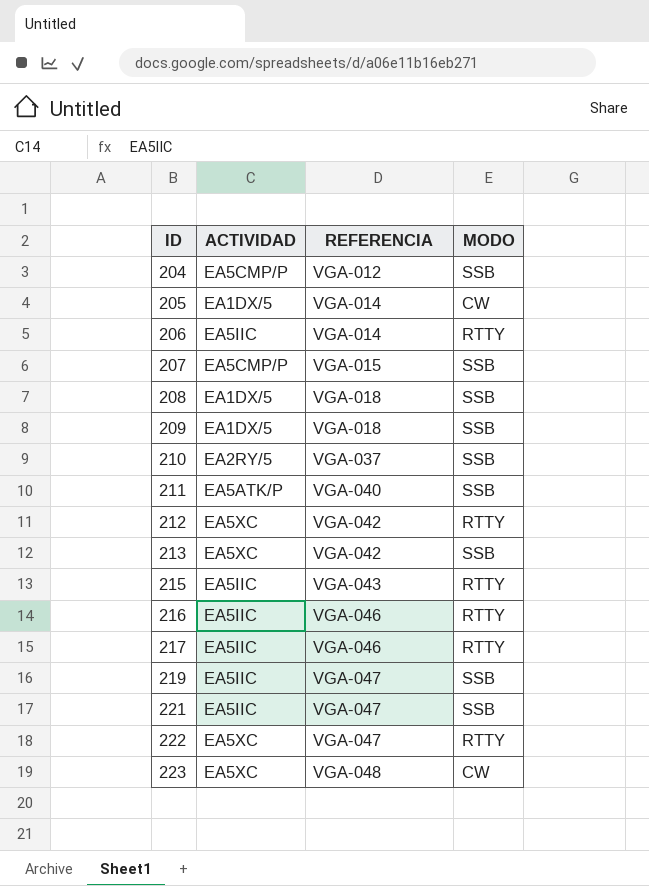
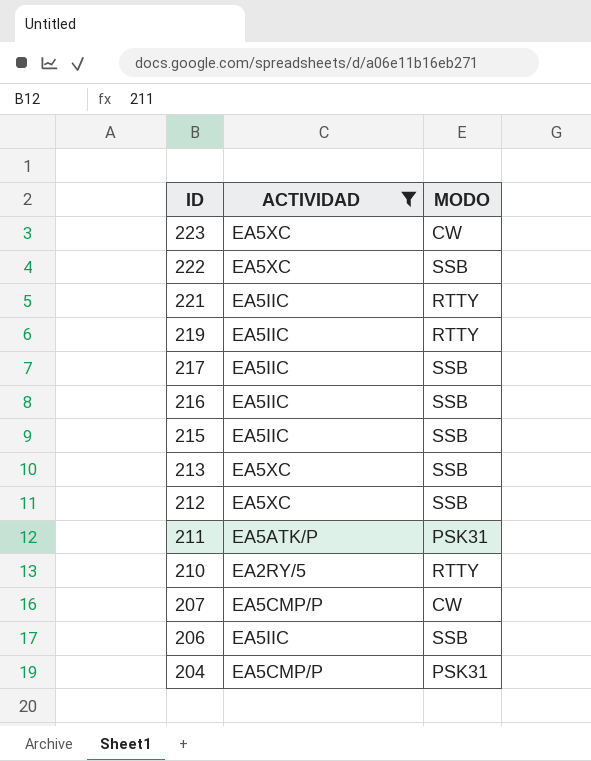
filter: none -> ACTIVIDAD != EA1DX/5
row order: ID ascending -> ID descending
column REFERENCIA | position: 3 -> none
222 | MODO: RTTY -> SSB
221 | MODO: SSB -> RTTY
219 | MODO: SSB -> RTTY
217 | MODO: RTTY -> SSB
216 | MODO: RTTY -> SSB
215 | MODO: RTTY -> SSB
212 | MODO: RTTY -> SSB
211 | MODO: SSB -> PSK31
210 | MODO: SSB -> RTTY
207 | MODO: SSB -> CW
206 | MODO: RTTY -> SSB
204 | MODO: SSB -> PSK31

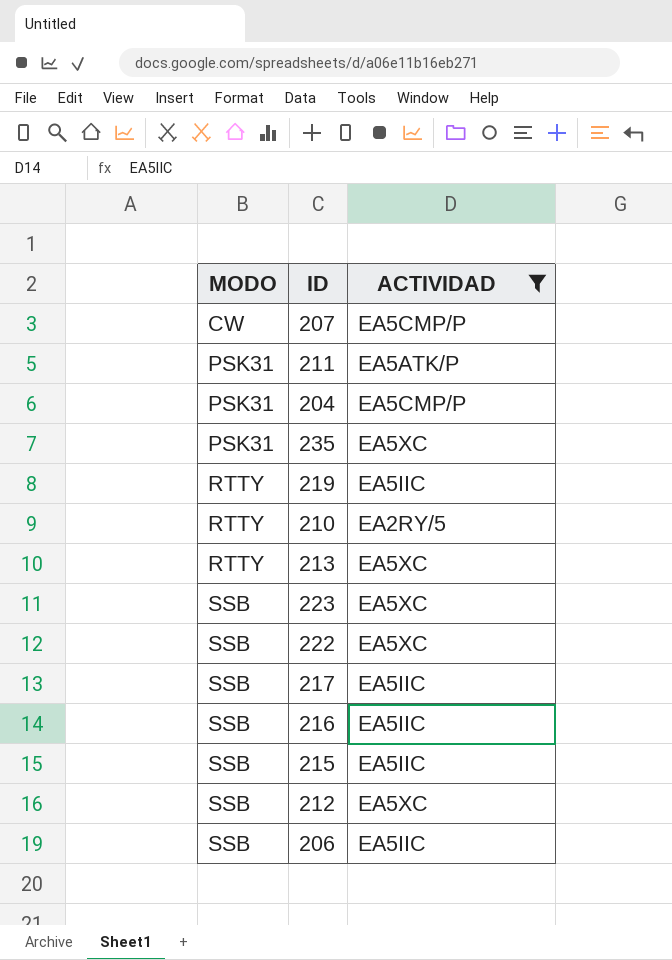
row order: ID descending -> MODO ascending
column MODO | position: 3 -> 1
row 221: EA5IIC | RTTY -> none
row 235: none -> PSK31 | EA5XC
213 | MODO: SSB -> RTTY
223 | MODO: CW -> SSB

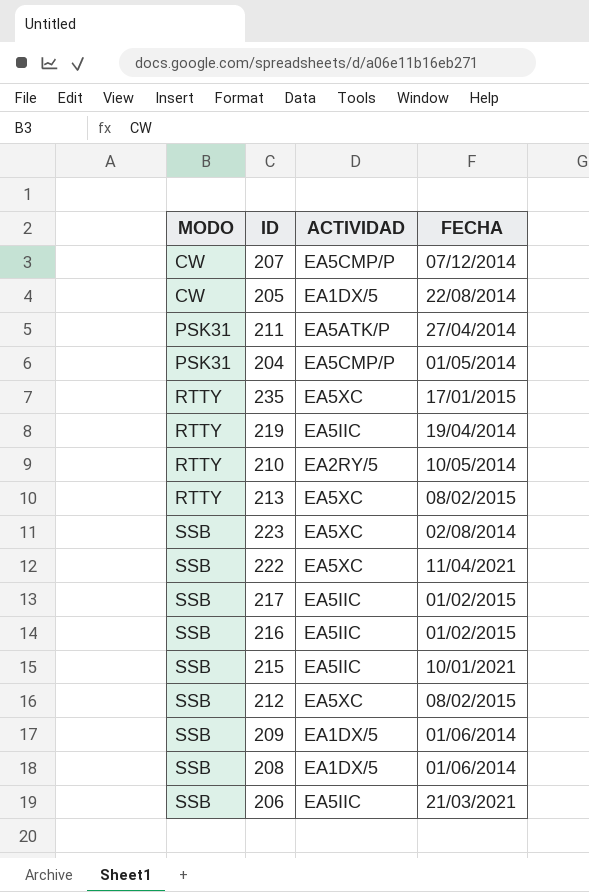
filter: ACTIVIDAD != EA1DX/5 -> none
column FECHA | position: none -> 4
235 | MODO: PSK31 -> RTTY

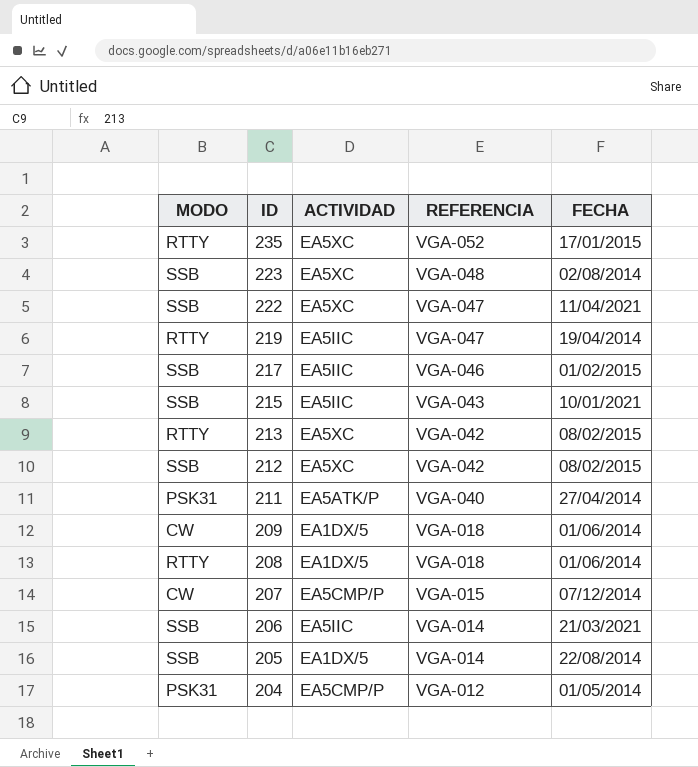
row order: MODO ascending -> ID descending
column REFERENCIA | position: none -> 4
row 210: RTTY | EA2RY/5 | 10/05/2014 -> none
row 216: SSB | EA5IIC | 01/02/2015 -> none
209 | MODO: SSB -> CW
208 | MODO: SSB -> RTTY
205 | MODO: CW -> SSB

